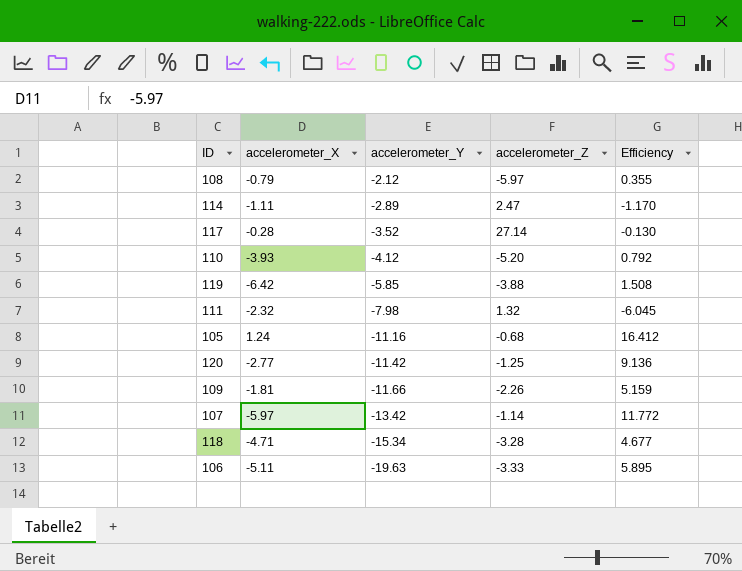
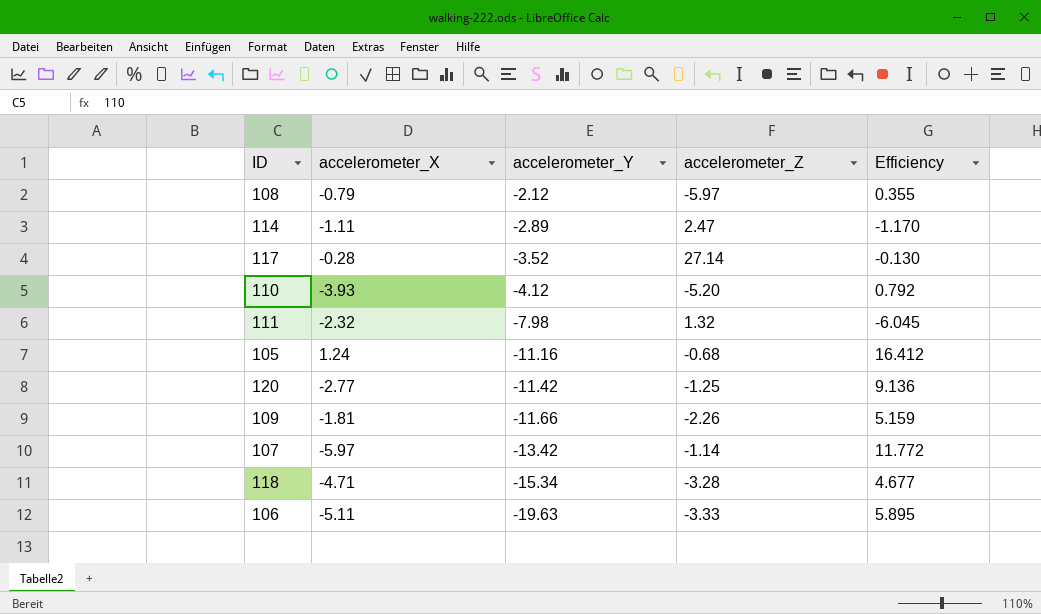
row 119: -6.42 | -5.85 | -3.88 | 1.508 -> none

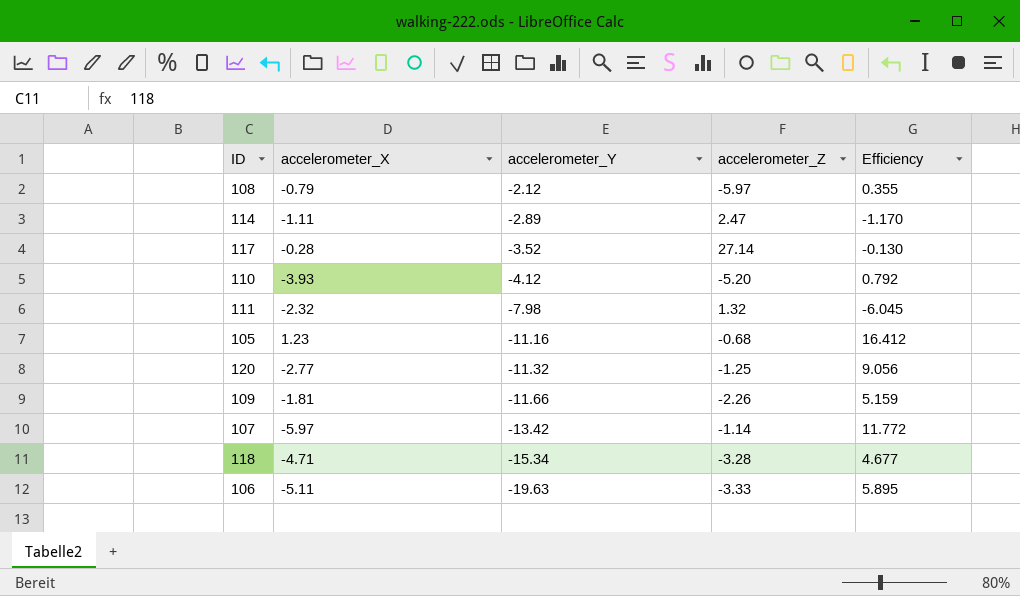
105 | accelerometer_X: 1.24 -> 1.23
120 | accelerometer_Y: -11.42 -> -11.32
120 | Efficiency: 9.136 -> 9.056

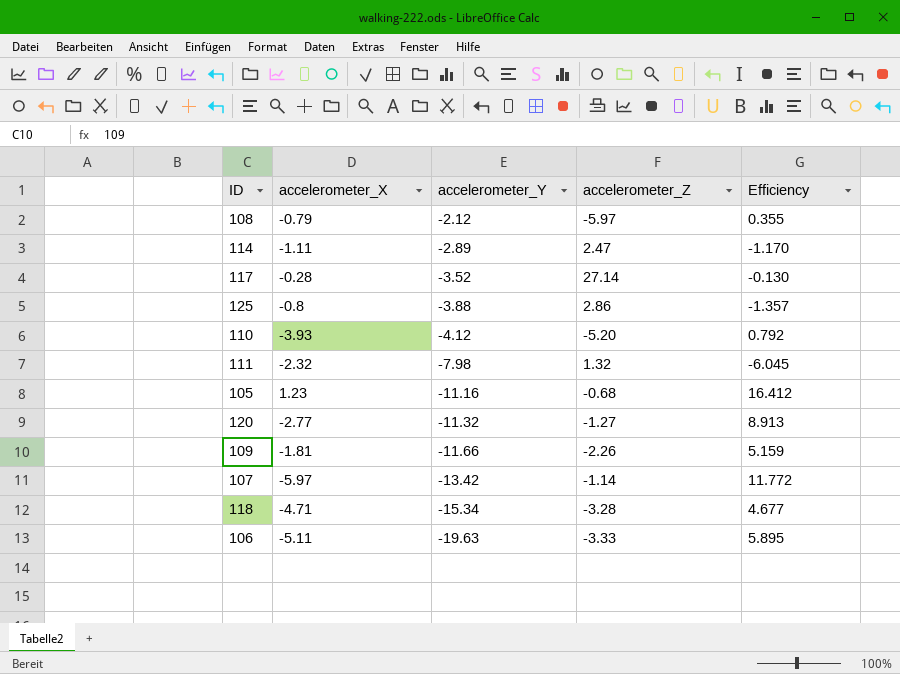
row 125: none -> -0.8 | -3.88 | 2.86 | -1.357
120 | accelerometer_Z: -1.25 -> -1.27
120 | Efficiency: 9.056 -> 8.913

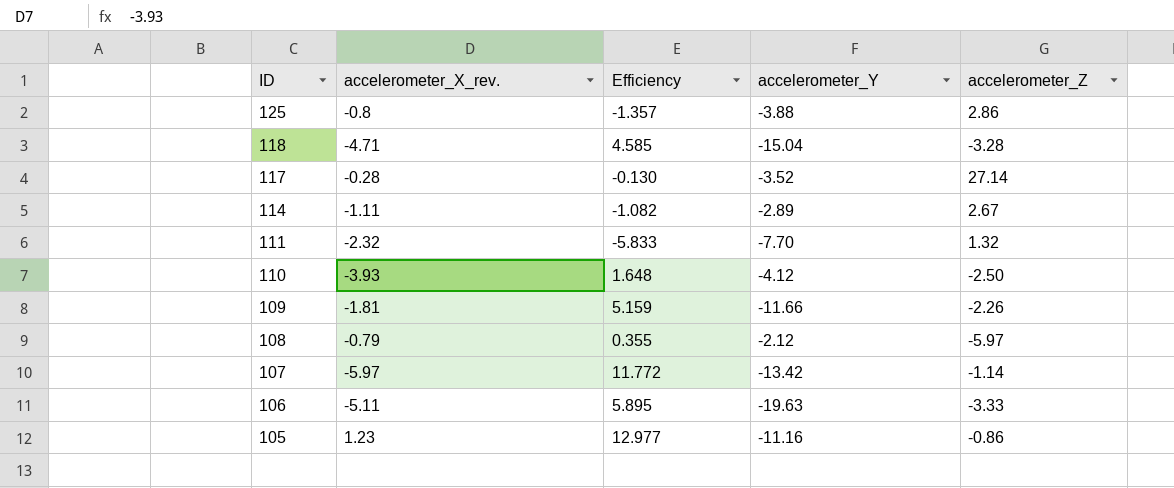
row order: accelerometer_Y descending -> ID descending
column name: accelerometer_X -> accelerometer_X_rev.
column Efficiency | position: 5 -> 3
row 120: -2.77 | -11.32 | -1.27 | 8.913 -> none
118 | Efficiency: 4.677 -> 4.585
118 | accelerometer_Y: -15.34 -> -15.04
114 | Efficiency: -1.170 -> -1.082
114 | accelerometer_Z: 2.47 -> 2.67
111 | Efficiency: -6.045 -> -5.833
111 | accelerometer_Y: -7.98 -> -7.70
110 | Efficiency: 0.792 -> 1.648
110 | accelerometer_Z: -5.20 -> -2.50
105 | Efficiency: 16.412 -> 12.977
105 | accelerometer_Z: -0.68 -> -0.86

